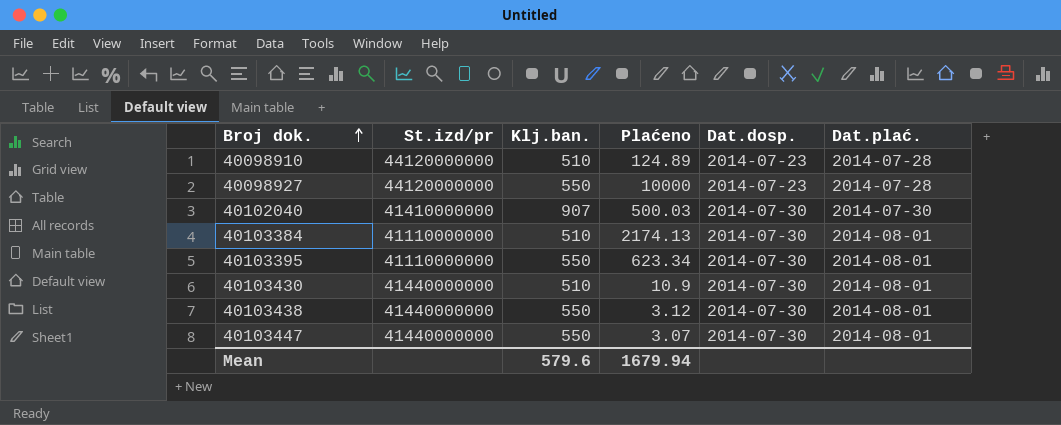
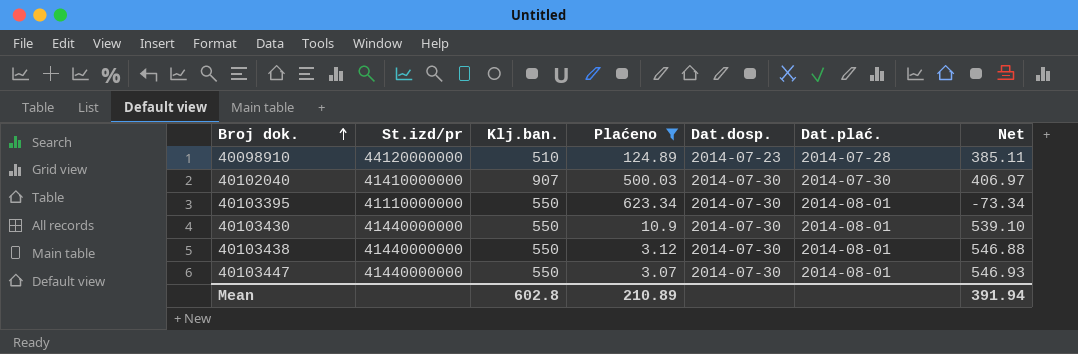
filter: none -> Plaćeno <= 623.34
column Net | formula: none -> [Klj.ban.] - [Plaćeno]
40103430 | Klj.ban.: 510 -> 550
Mean | Klj.ban.: 579.6 -> 602.8
Mean | Plaćeno: 1679.94 -> 210.89

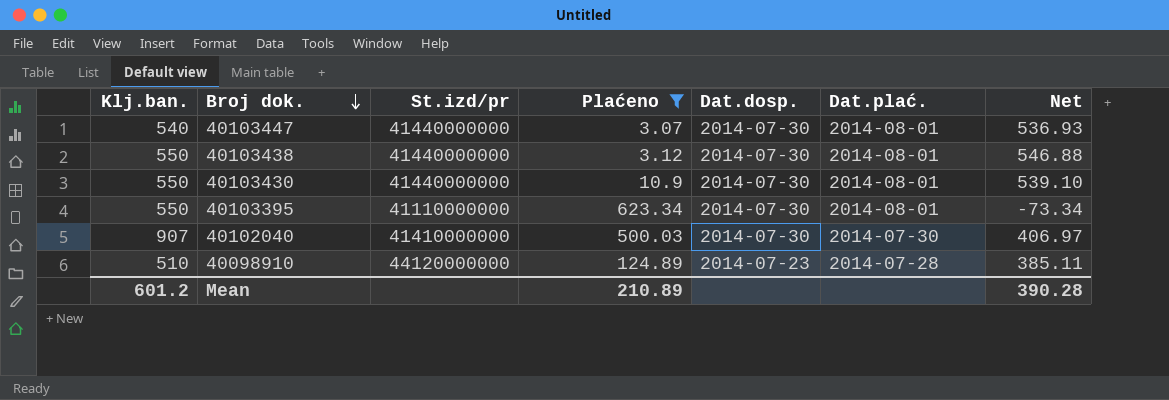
row order: Broj dok. ascending -> Broj dok. descending
column Klj.ban. | position: 3 -> 1
40103447 | Klj.ban.: 550 -> 540
40103447 | Net: 546.93 -> 536.93
Mean | Klj.ban.: 602.8 -> 601.2
Mean | Net: 391.94 -> 390.28

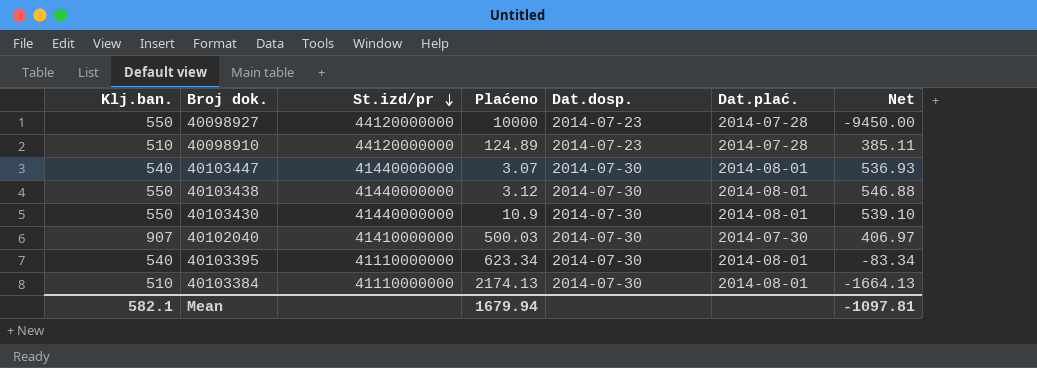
filter: Plaćeno <= 623.34 -> none
row order: Broj dok. descending -> St.izd/pr descending
40103395 | Klj.ban.: 550 -> 540
40103395 | Net: -73.34 -> -83.34
Mean | Klj.ban.: 601.2 -> 582.1
Mean | Plaćeno: 210.89 -> 1679.94
Mean | Net: 390.28 -> -1097.81

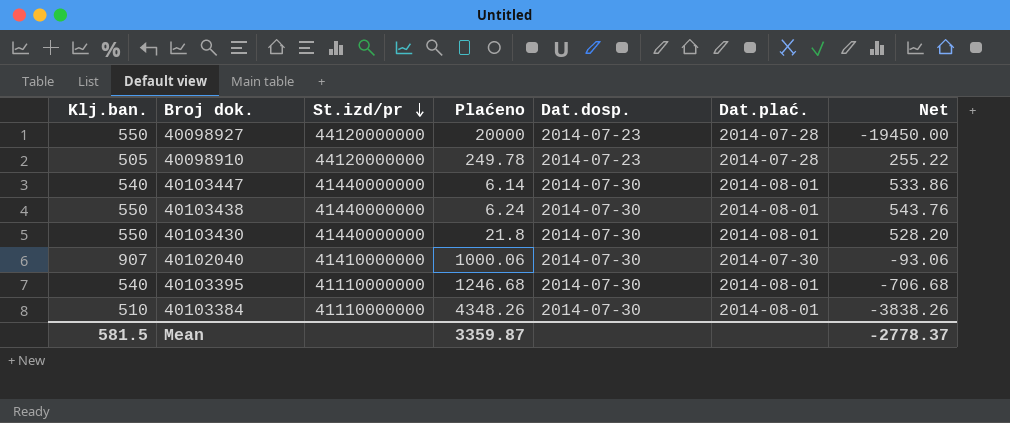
40098927 | Plaćeno: 10000 -> 20000
40098927 | Net: -9450.00 -> -19450.00
40098910 | Klj.ban.: 510 -> 505
40098910 | Plaćeno: 124.89 -> 249.78
40098910 | Net: 385.11 -> 255.22
40103447 | Plaćeno: 3.07 -> 6.14
40103447 | Net: 536.93 -> 533.86
40103438 | Plaćeno: 3.12 -> 6.24
40103438 | Net: 546.88 -> 543.76
40103430 | Plaćeno: 10.9 -> 21.8
40103430 | Net: 539.10 -> 528.20
40102040 | Plaćeno: 500.03 -> 1000.06
40102040 | Net: 406.97 -> -93.06
40103395 | Plaćeno: 623.34 -> 1246.68
40103395 | Net: -83.34 -> -706.68
40103384 | Plaćeno: 2174.13 -> 4348.26
40103384 | Net: -1664.13 -> -3838.26
Mean | Klj.ban.: 582.1 -> 581.5
Mean | Plaćeno: 1679.94 -> 3359.87
Mean | Net: -1097.81 -> -2778.37

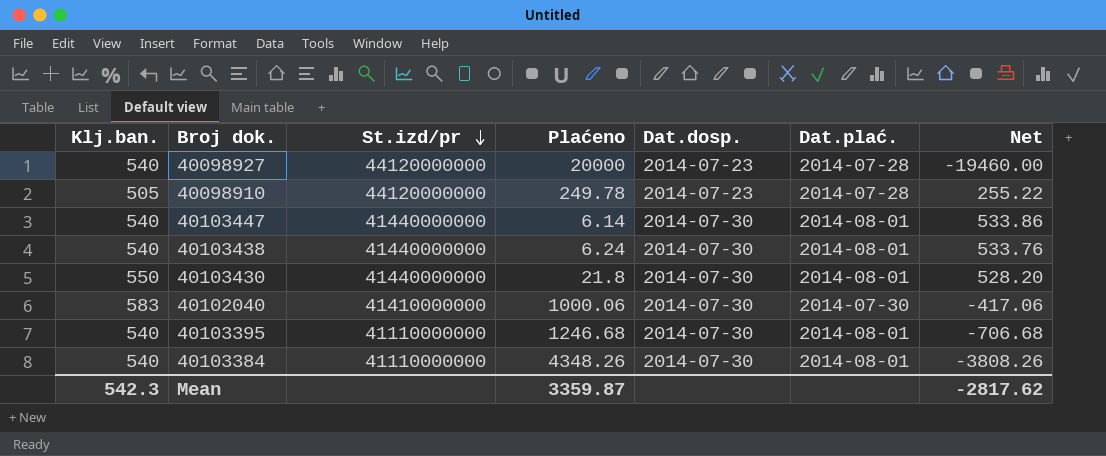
40098927 | Klj.ban.: 550 -> 540
40098927 | Net: -19450.00 -> -19460.00
40103438 | Klj.ban.: 550 -> 540
40103438 | Net: 543.76 -> 533.76
40102040 | Klj.ban.: 907 -> 583
40102040 | Net: -93.06 -> -417.06
40103384 | Klj.ban.: 510 -> 540
40103384 | Net: -3838.26 -> -3808.26
Mean | Klj.ban.: 581.5 -> 542.3
Mean | Net: -2778.37 -> -2817.62

